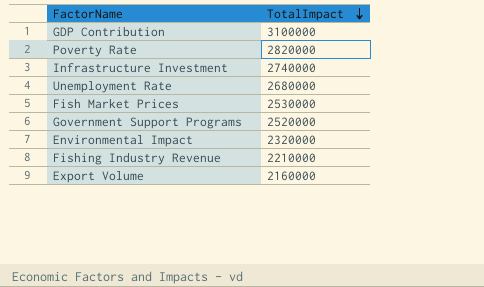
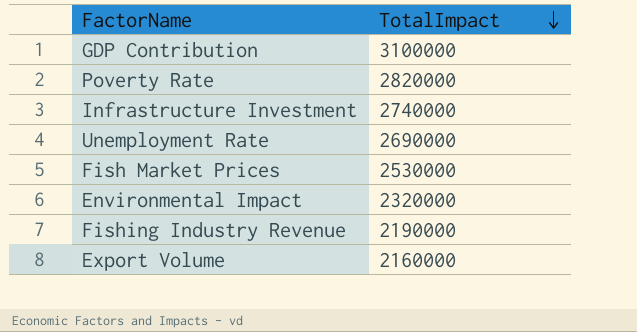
row Government Support Programs: 2520000 -> none
Unemployment Rate | TotalImpact: 2680000 -> 2690000
Fishing Industry Revenue | TotalImpact: 2210000 -> 2190000

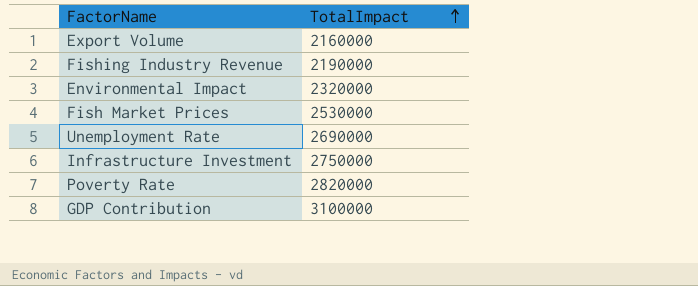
row order: TotalImpact descending -> TotalImpact ascending
Infrastructure Investment | TotalImpact: 2740000 -> 2750000

